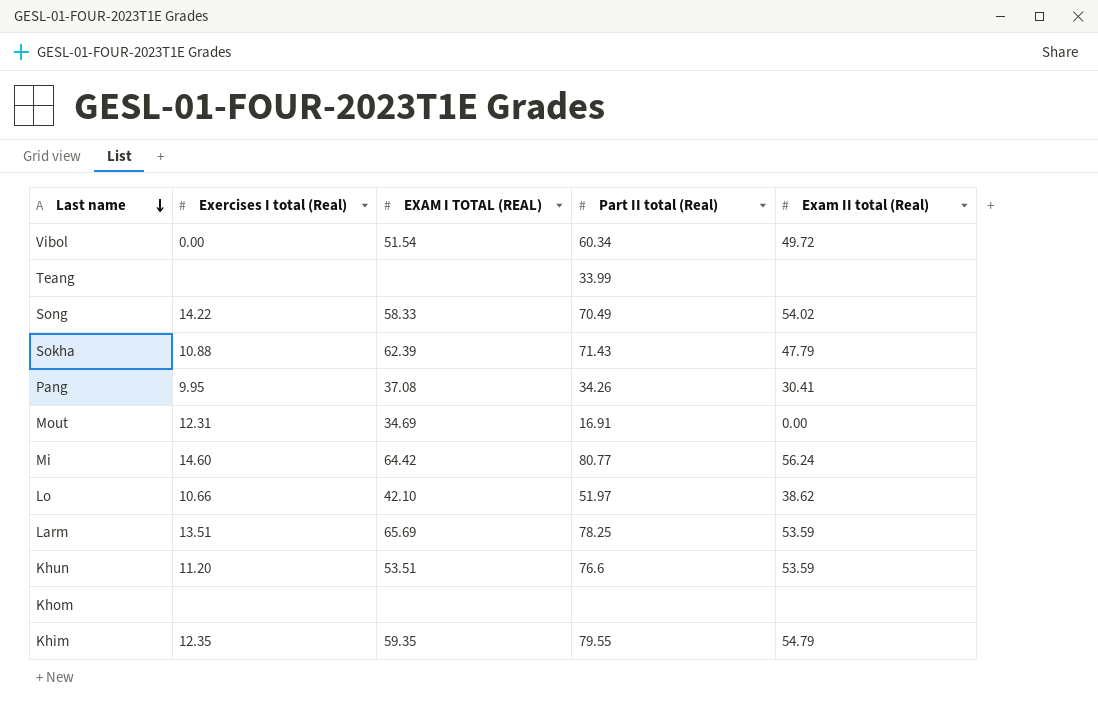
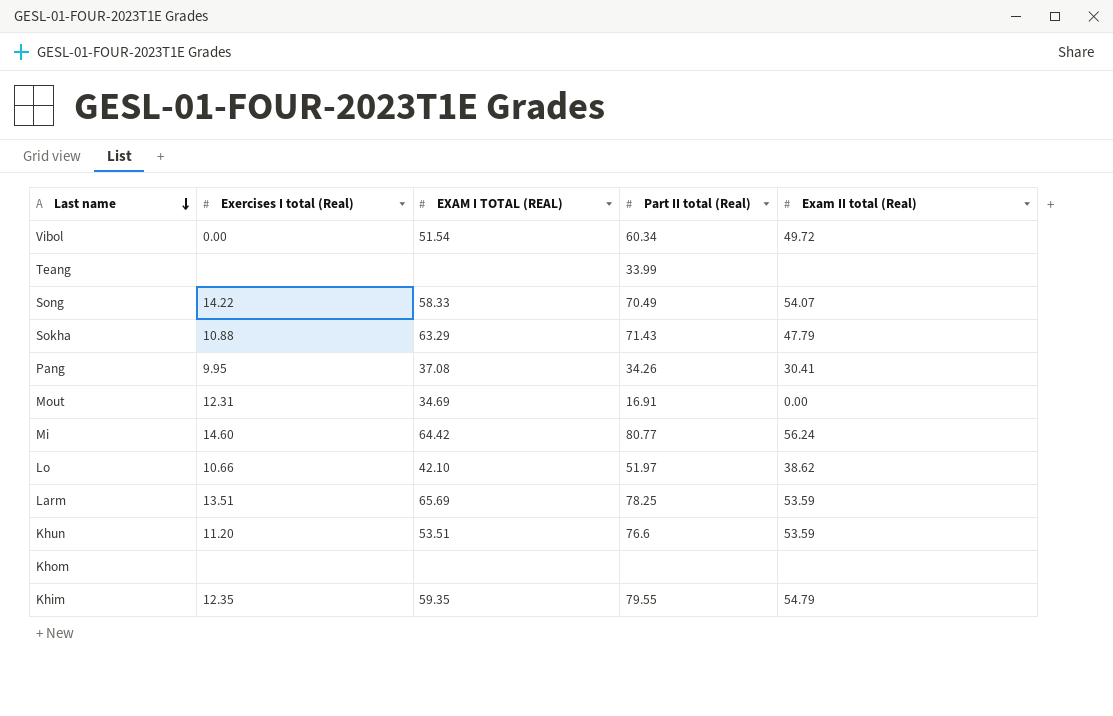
Song | Exam II total (Real): 54.02 -> 54.07
Sokha | EXAM I TOTAL (REAL): 62.39 -> 63.29

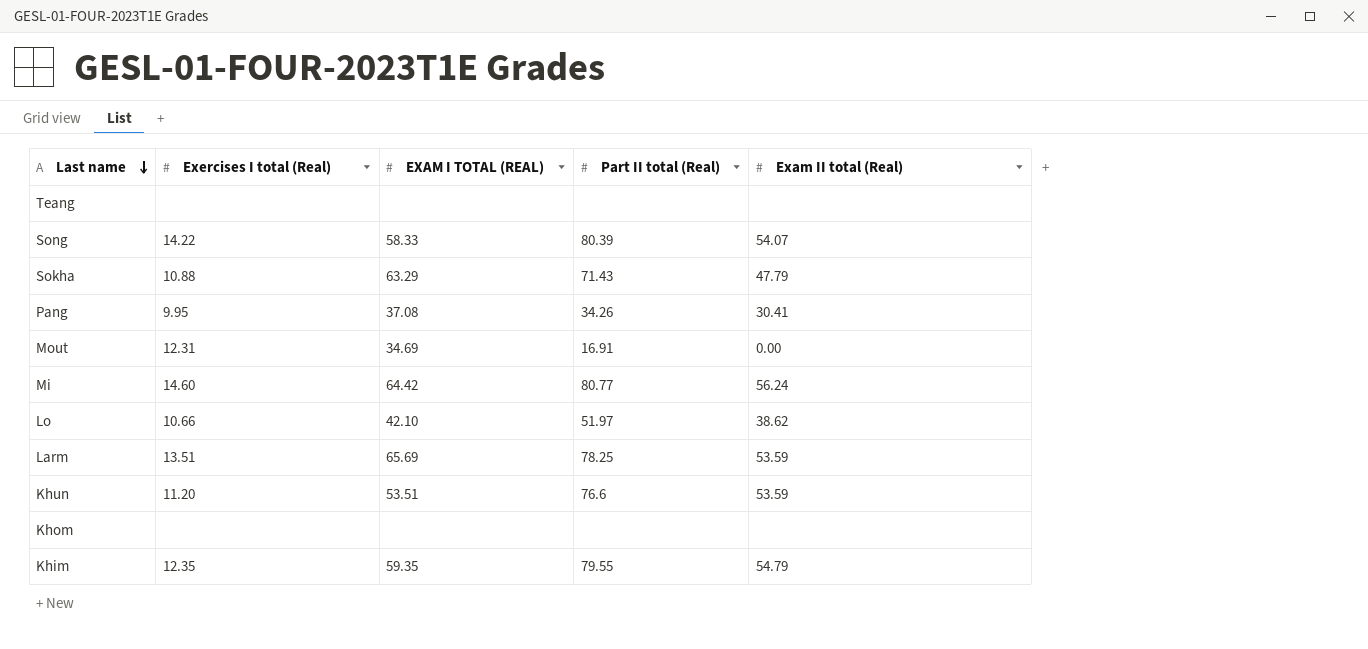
row Vibol: 0.00 | 51.54 | 60.34 | 49.72 -> none
Teang | Part II total (Real): 33.99 -> none
Song | Part II total (Real): 70.49 -> 80.39

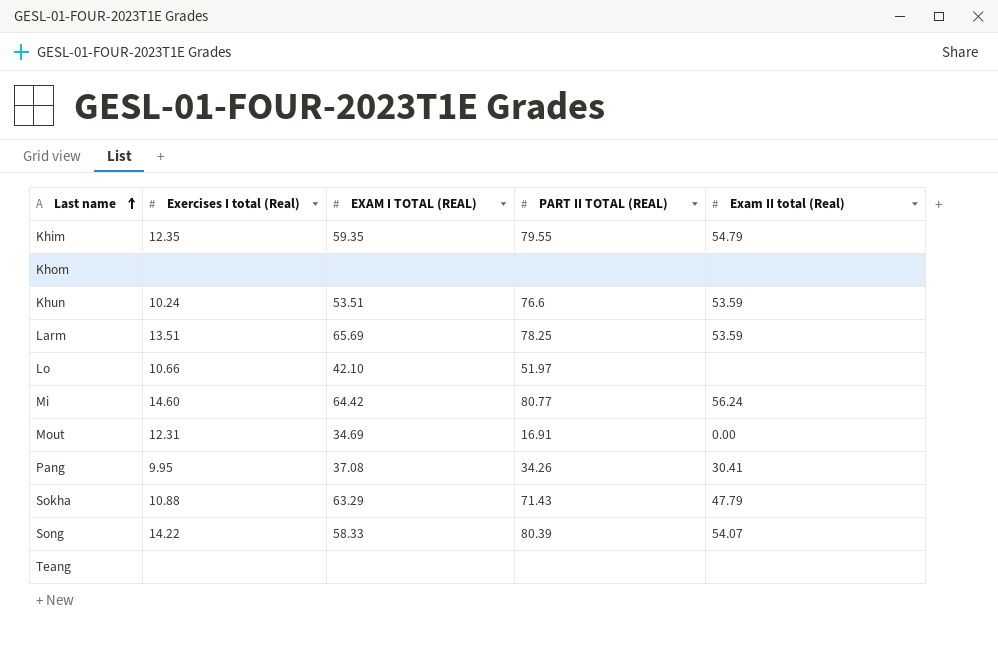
row order: Last name descending -> Last name ascending
column name: Part II total (Real) -> PART II TOTAL (REAL)
Khun | Exercises I total (Real): 11.20 -> 10.24
Lo | Exam II total (Real): 38.62 -> none

